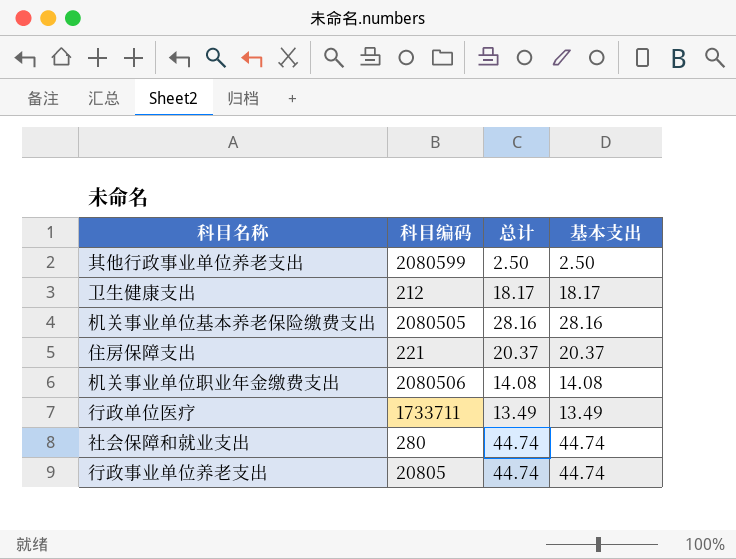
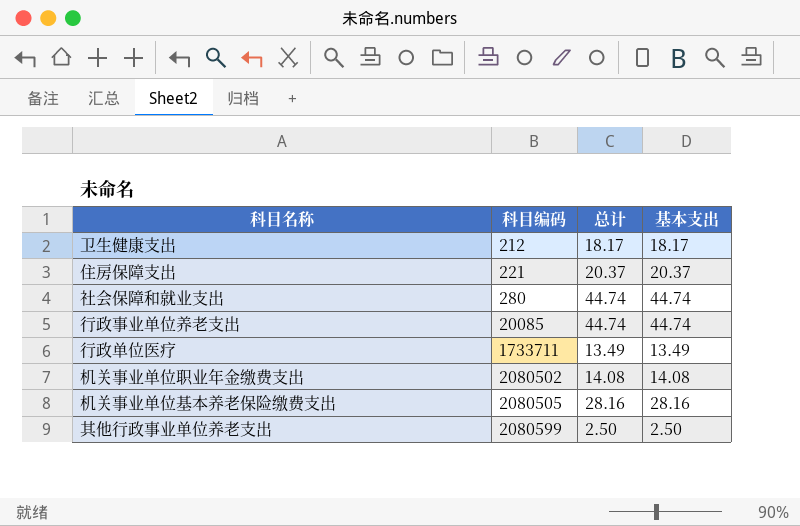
row order: none -> 科目编码 ascending
行政事业单位养老支出 | 科目编码: 20805 -> 20085
机关事业单位职业年金缴费支出 | 科目编码: 2080506 -> 2080502

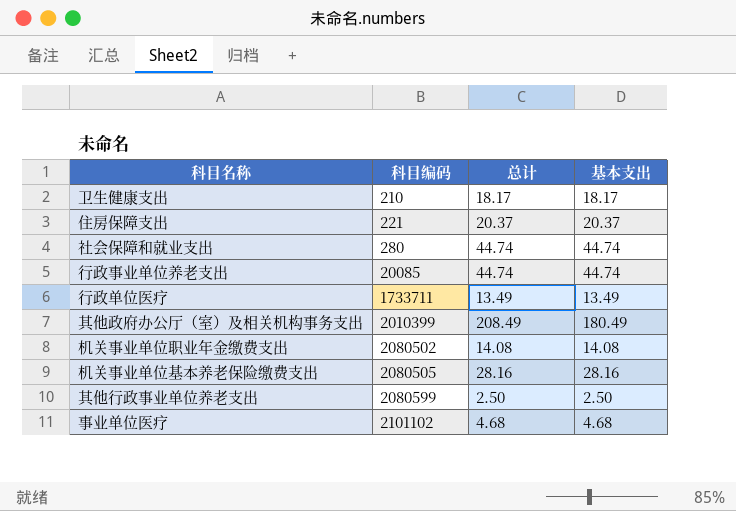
卫生健康支出 | 科目编码: 212 -> 210
row 其他政府办公厅（室）及相关机构事务支出: none -> 2010399 | 208.49 | 180.49
row 事业单位医疗: none -> 2101102 | 4.68 | 4.68

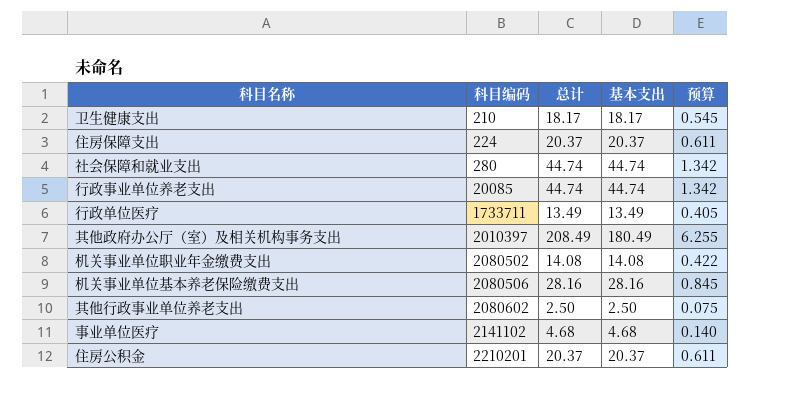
column 预算 | formula: none -> [总计] * 0.03
住房保障支出 | 科目编码: 221 -> 224
其他政府办公厅（室）及相关机构事务支出 | 科目编码: 2010399 -> 2010397
机关事业单位基本养老保险缴费支出 | 科目编码: 2080505 -> 2080506
其他行政事业单位养老支出 | 科目编码: 2080599 -> 2080602
事业单位医疗 | 科目编码: 2101102 -> 2141102
row 住房公积金: none -> 2210201 | 20.37 | 20.37 | 0.611

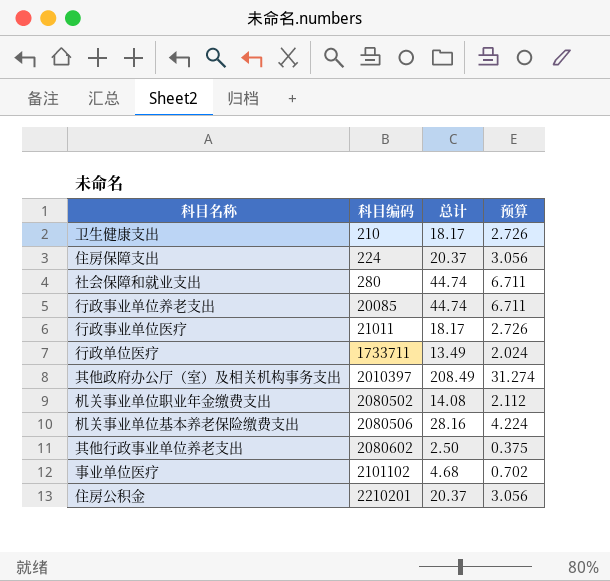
column 基本支出 | position: 4 -> none
column 预算 | formula: [总计] * 0.03 -> [总计] * 0.15
row 行政事业单位医疗: none -> 21011 | 18.17 | 2.726
事业单位医疗 | 科目编码: 2141102 -> 2101102

